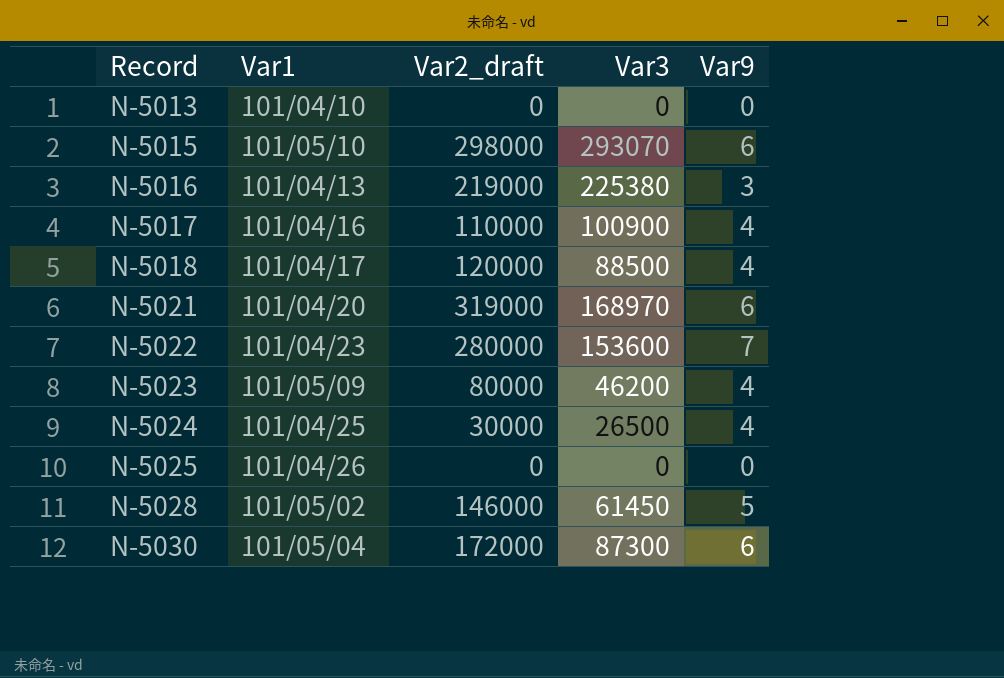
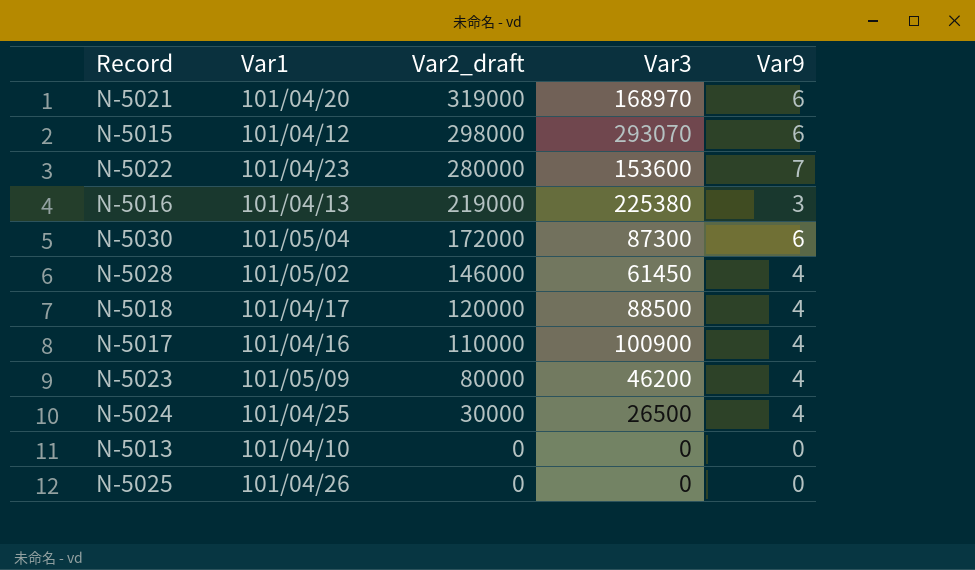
row order: Record ascending -> Var2_draft descending
N-5015 | Var1: 101/05/10 -> 101/04/12
N-5028 | Var9: 5 -> 4

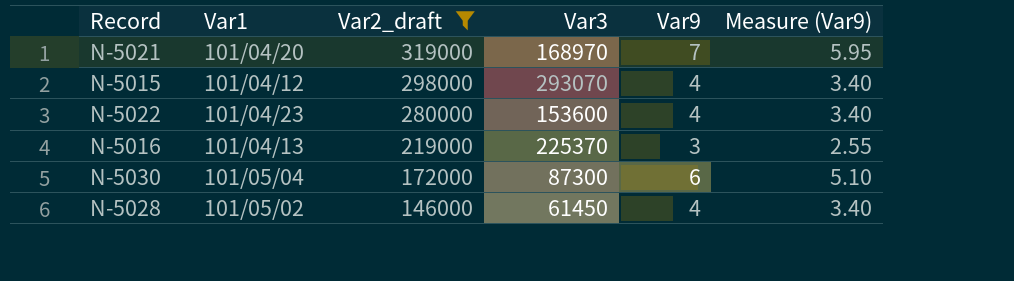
filter: none -> Var2_draft >= 146000
column Measure (Var9) | formula: none -> [Var9] * 0.85
N-5021 | Var9: 6 -> 7
N-5015 | Var9: 6 -> 4
N-5022 | Var9: 7 -> 4
N-5016 | Var3: 225380 -> 225370

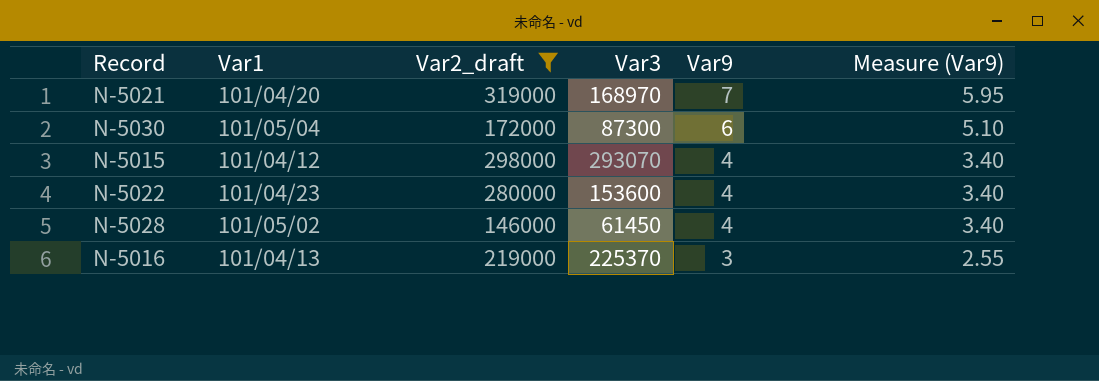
row order: Var2_draft descending -> Var9 descending

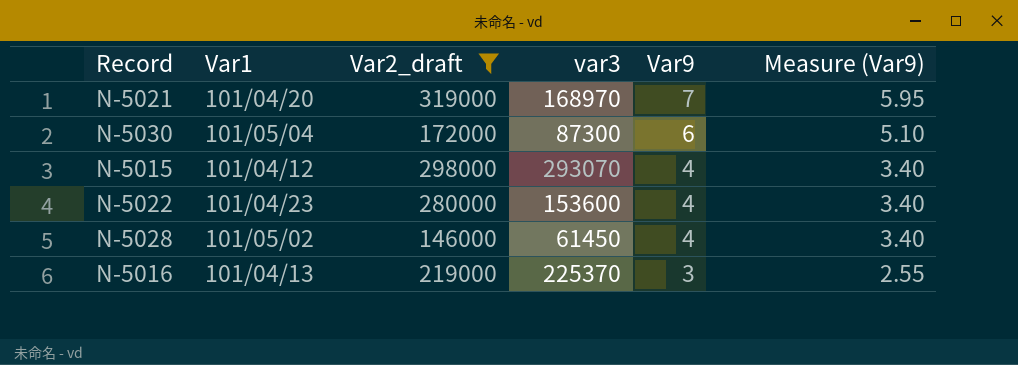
column name: Var3 -> var3

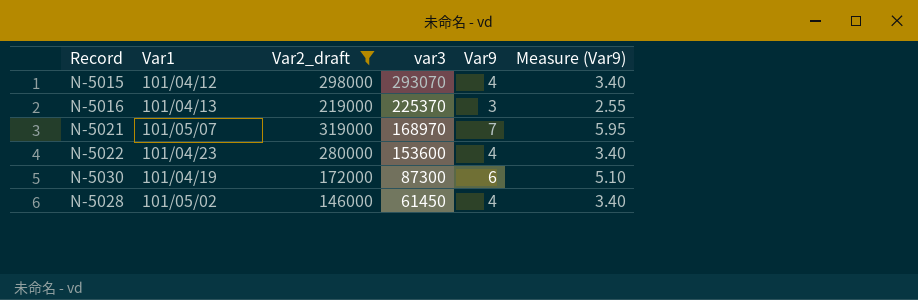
row order: Var9 descending -> var3 descending
N-5021 | Var1: 101/04/20 -> 101/05/07
N-5030 | Var1: 101/05/04 -> 101/04/19

